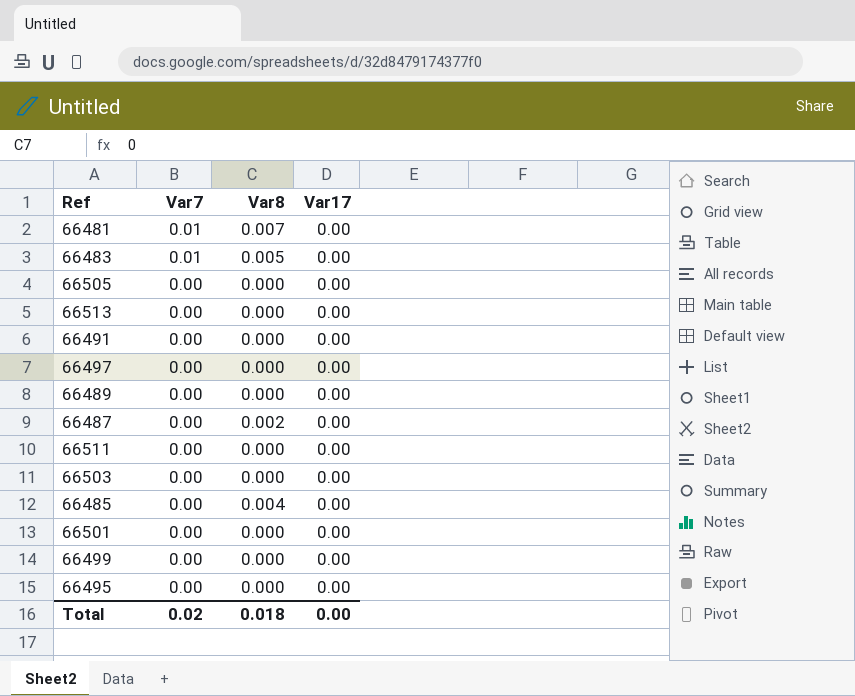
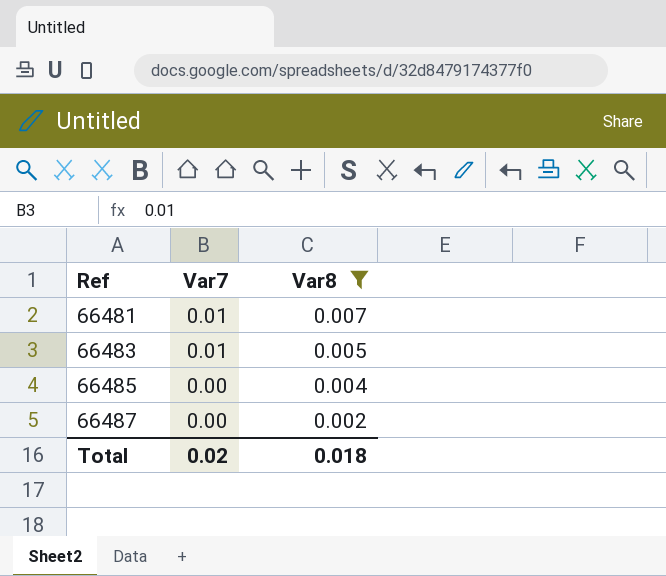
filter: none -> Var8 != 0.000
row order: Var7 descending -> Ref ascending
column Var17 | position: 4 -> none

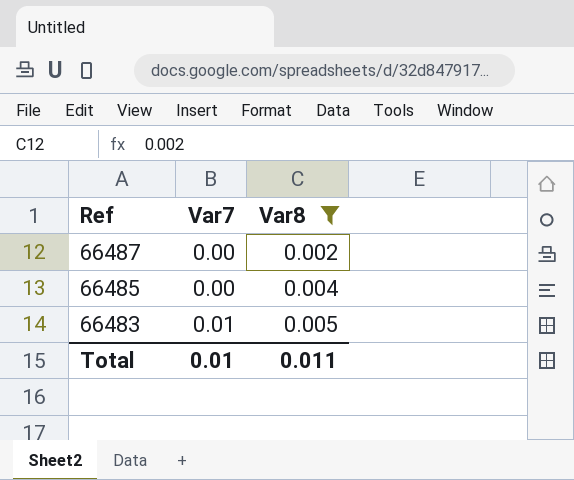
row order: Ref ascending -> Ref descending
row 66481: 0.01 | 0.007 -> none
Total | Var7: 0.02 -> 0.01
Total | Var8: 0.018 -> 0.011

